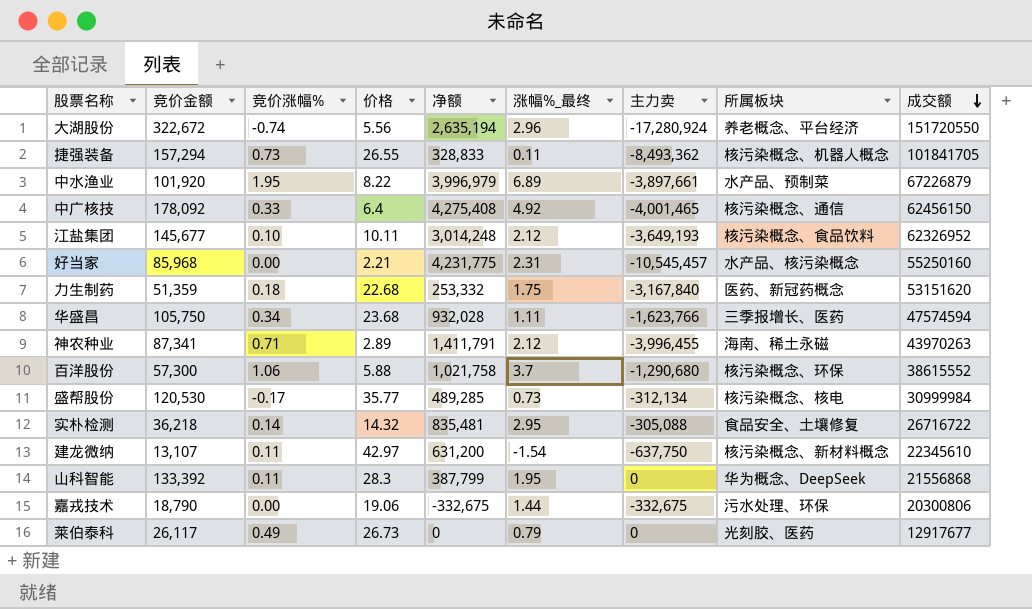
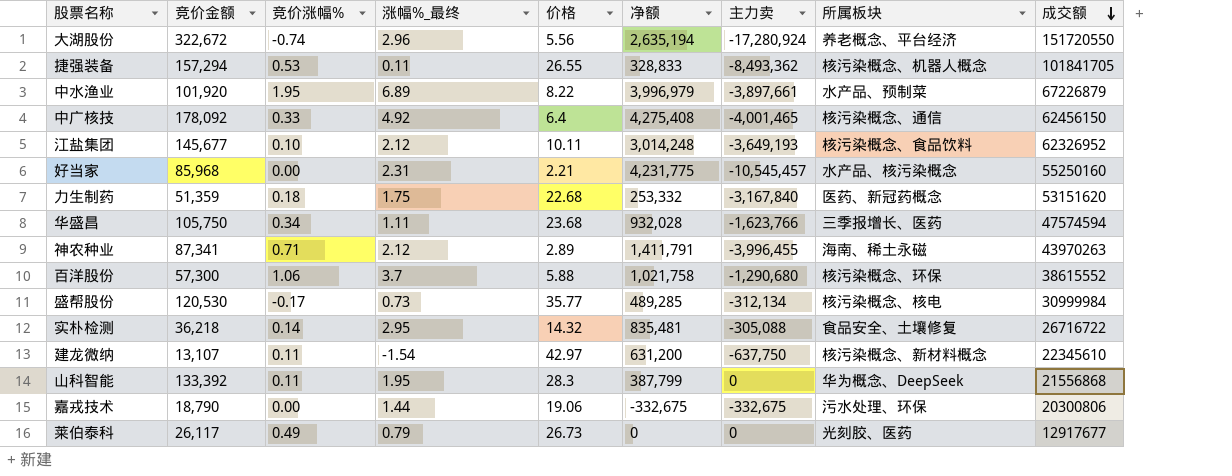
column 涨幅%_最终 | position: 6 -> 4
捷强装备 | 竞价涨幅%: 0.73 -> 0.53

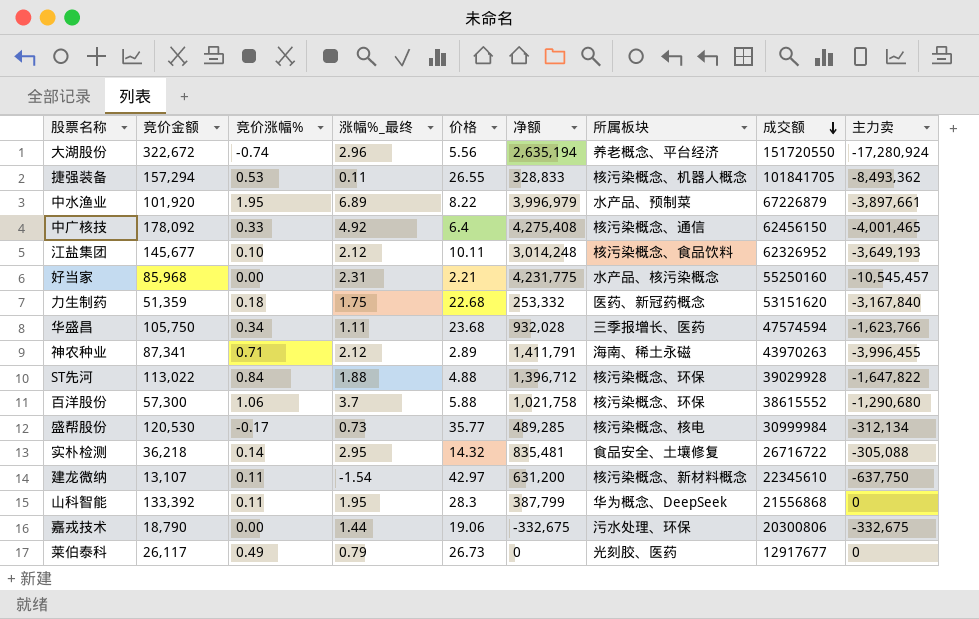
column 主力卖 | position: 7 -> 9
row ST先河: none -> 113,022 | 0.84 | 1.88 | 4.88 | 1,396,712 | 核污染概念、环保 | 39029928 | -1,647,822

